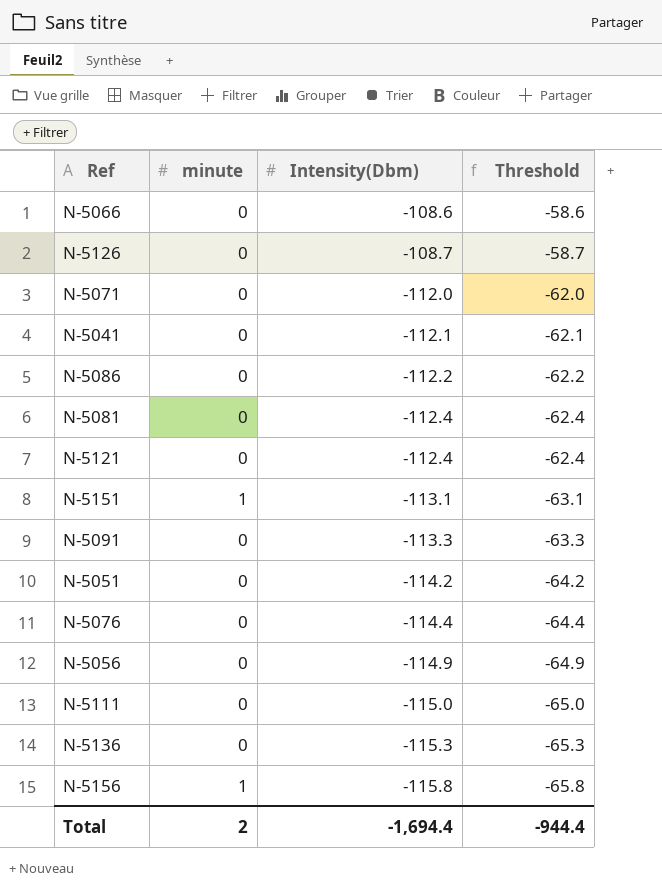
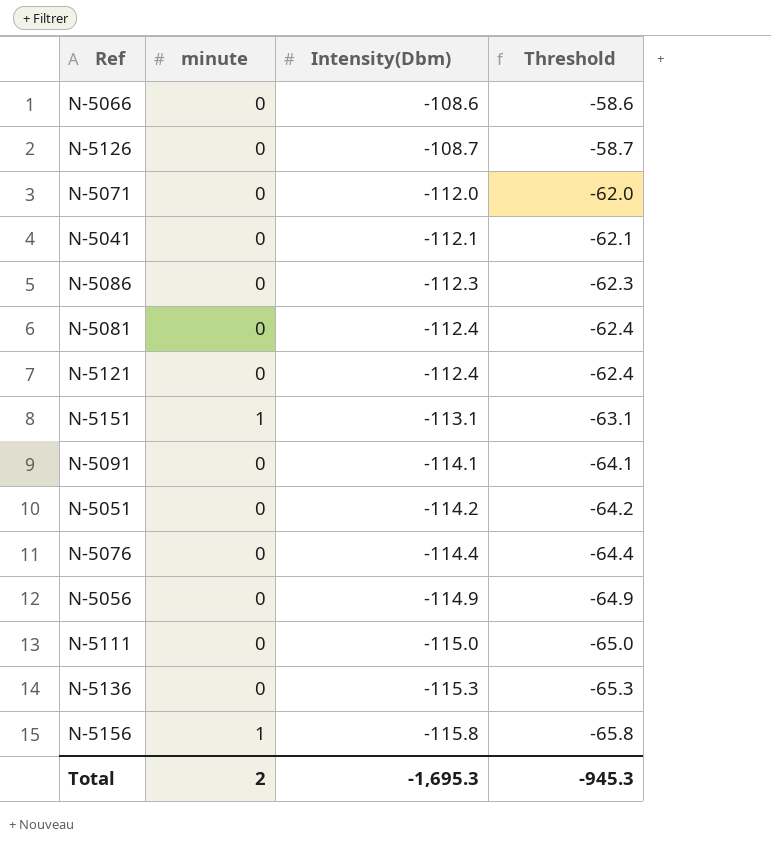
N-5086 | Intensity(Dbm): -112.2 -> -112.3
N-5086 | Threshold: -62.2 -> -62.3
N-5091 | Intensity(Dbm): -113.3 -> -114.1
N-5091 | Threshold: -63.3 -> -64.1
Total | Intensity(Dbm): -1,694.4 -> -1,695.3
Total | Threshold: -944.4 -> -945.3

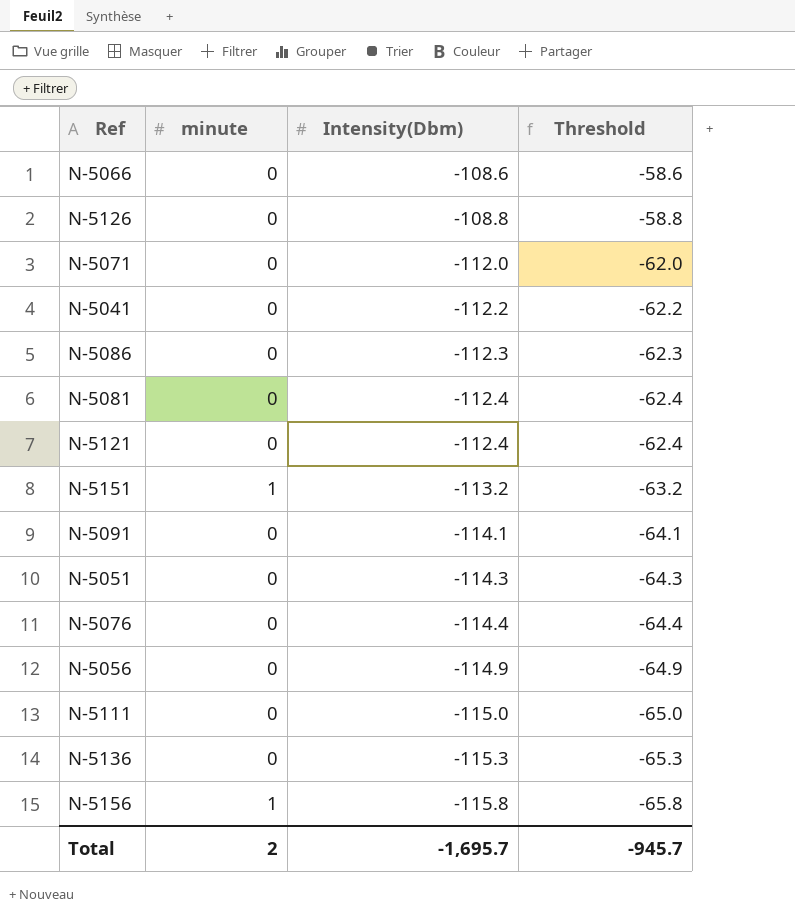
N-5126 | Intensity(Dbm): -108.7 -> -108.8
N-5126 | Threshold: -58.7 -> -58.8
N-5041 | Intensity(Dbm): -112.1 -> -112.2
N-5041 | Threshold: -62.1 -> -62.2
N-5151 | Intensity(Dbm): -113.1 -> -113.2
N-5151 | Threshold: -63.1 -> -63.2
N-5051 | Intensity(Dbm): -114.2 -> -114.3
N-5051 | Threshold: -64.2 -> -64.3
Total | Intensity(Dbm): -1,695.3 -> -1,695.7
Total | Threshold: -945.3 -> -945.7

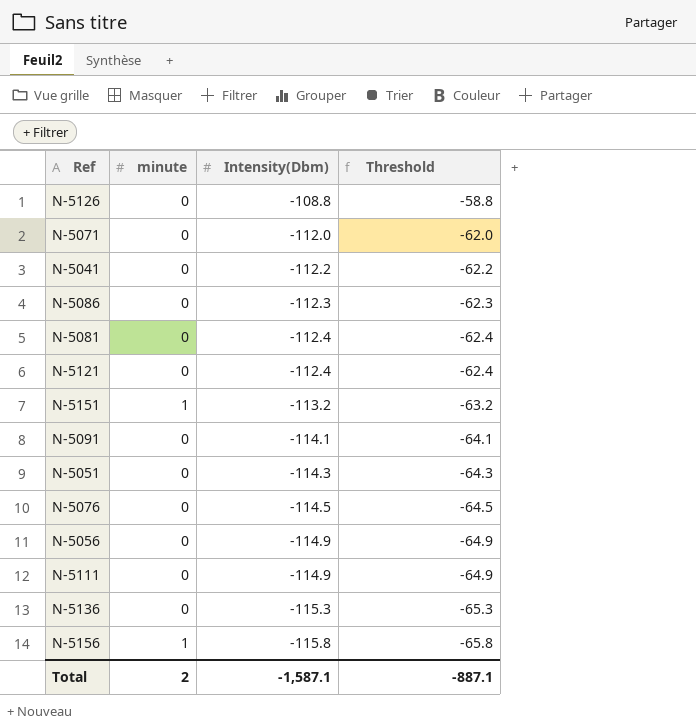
row N-5066: 0 | -108.6 | -58.6 -> none
N-5076 | Intensity(Dbm): -114.4 -> -114.5
N-5076 | Threshold: -64.4 -> -64.5
N-5111 | Intensity(Dbm): -115.0 -> -114.9
N-5111 | Threshold: -65.0 -> -64.9
Total | Intensity(Dbm): -1,695.7 -> -1,587.1
Total | Threshold: -945.7 -> -887.1

